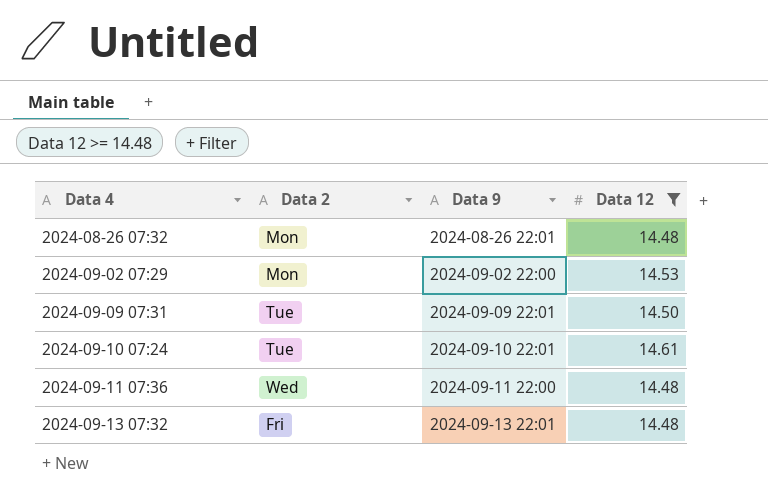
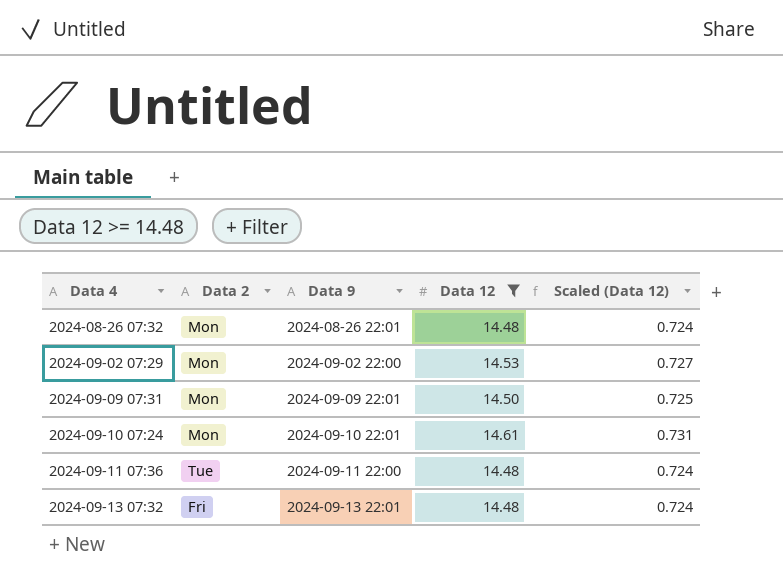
column Scaled (Data 12) | formula: none -> [Data 12] * 0.05
2024-09-09 07:31 | Data 2: Tue -> Mon
2024-09-10 07:24 | Data 2: Tue -> Mon
2024-09-11 07:36 | Data 2: Wed -> Tue

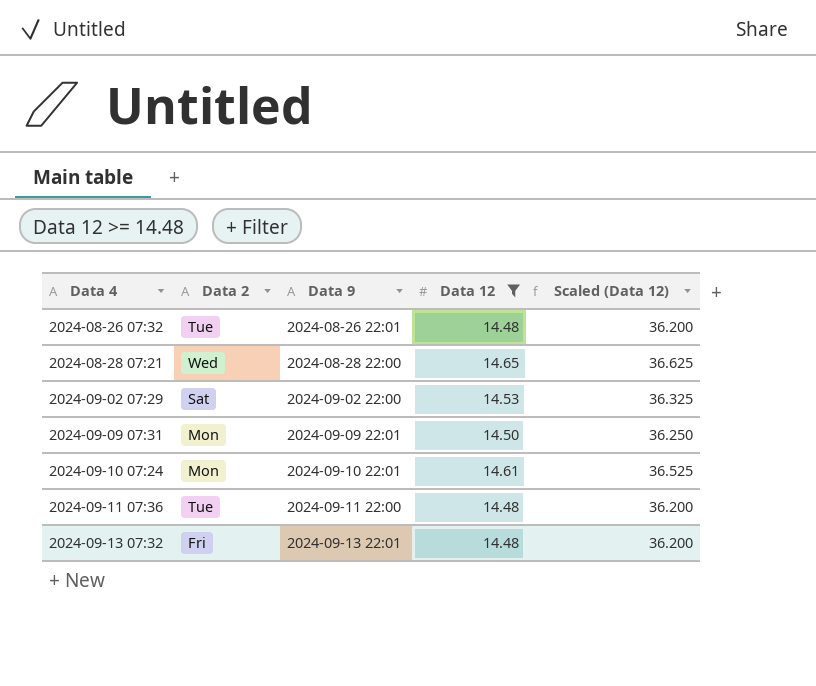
column Scaled (Data 12) | formula: [Data 12] * 0.05 -> [Data 12] * 2.5
2024-08-26 07:32 | Data 2: Mon -> Tue
row 2024-08-28 07:21: none -> Wed | 2024-08-28 22:00 | 14.65 | 36.625
2024-09-02 07:29 | Data 2: Mon -> Sat

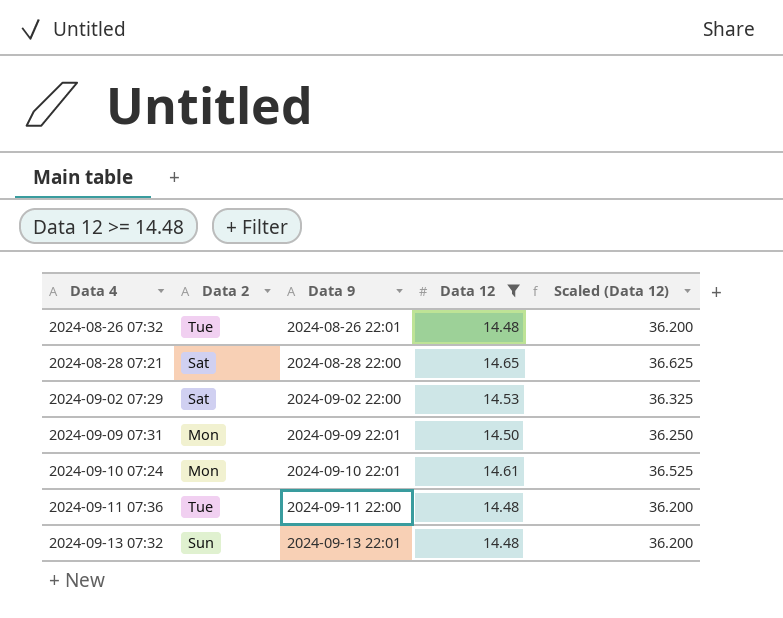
2024-08-28 07:21 | Data 2: Wed -> Sat
2024-09-13 07:32 | Data 2: Fri -> Sun

